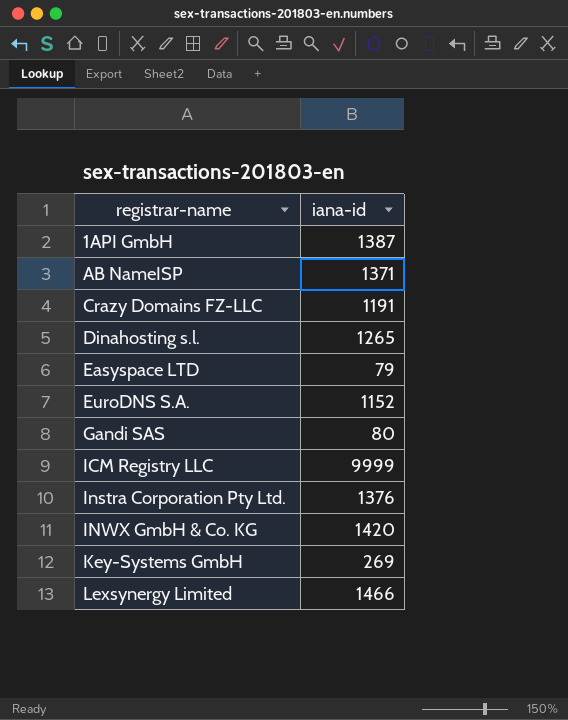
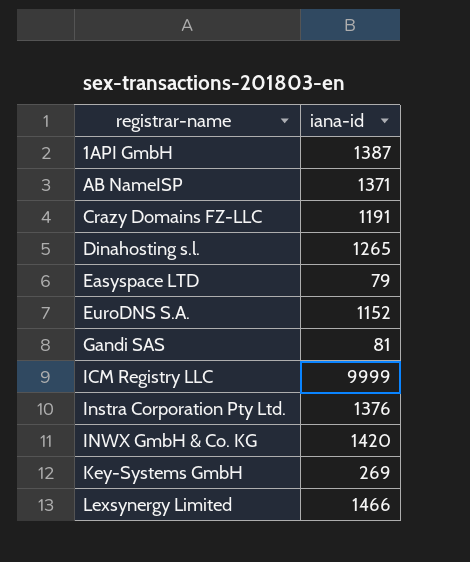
Gandi SAS | iana-id: 80 -> 81

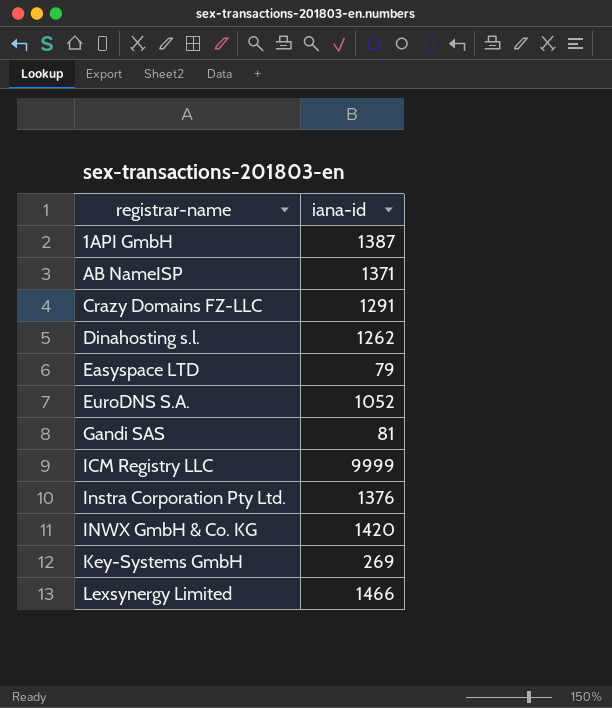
Crazy Domains FZ-LLC | iana-id: 1191 -> 1291
Dinahosting s.l. | iana-id: 1265 -> 1262
EuroDNS S.A. | iana-id: 1152 -> 1052

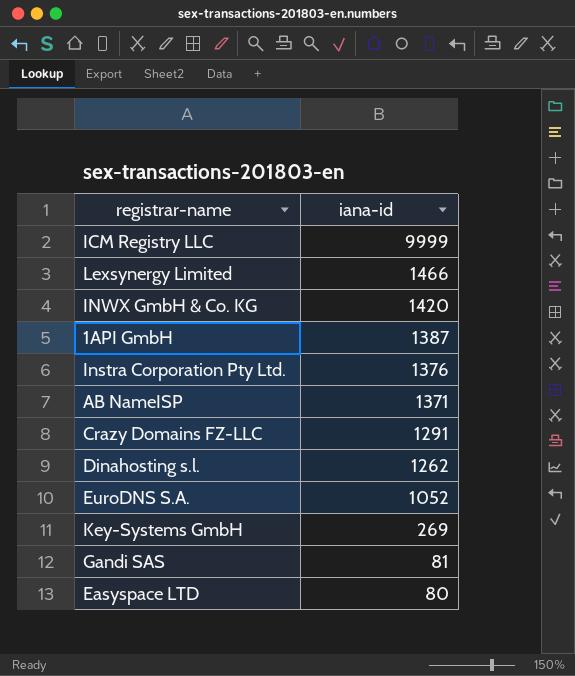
row order: registrar-name ascending -> iana-id descending
Easyspace LTD | iana-id: 79 -> 80

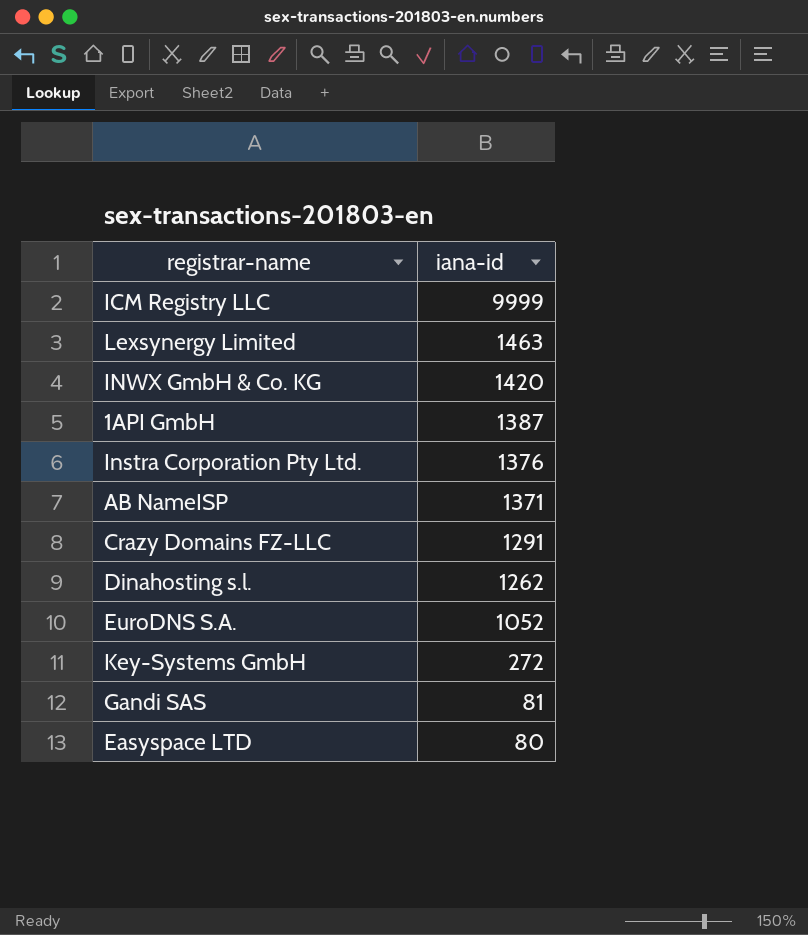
Lexsynergy Limited | iana-id: 1466 -> 1463
Key-Systems GmbH | iana-id: 269 -> 272

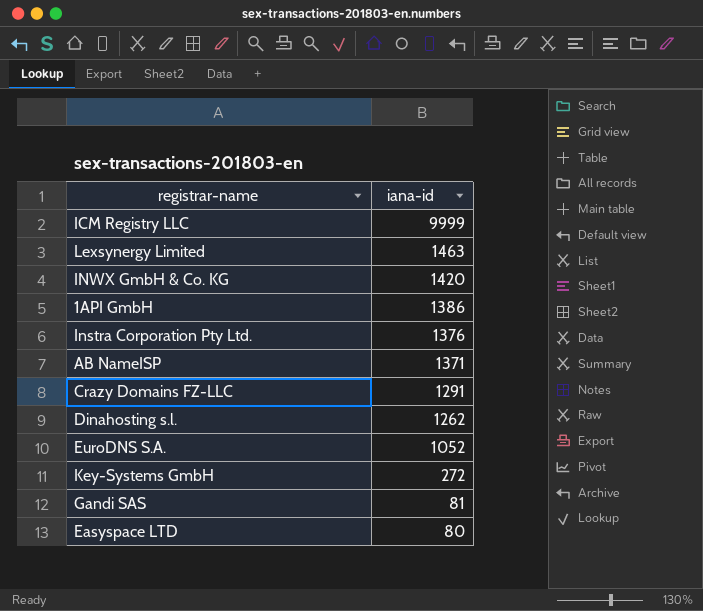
1API GmbH | iana-id: 1387 -> 1386

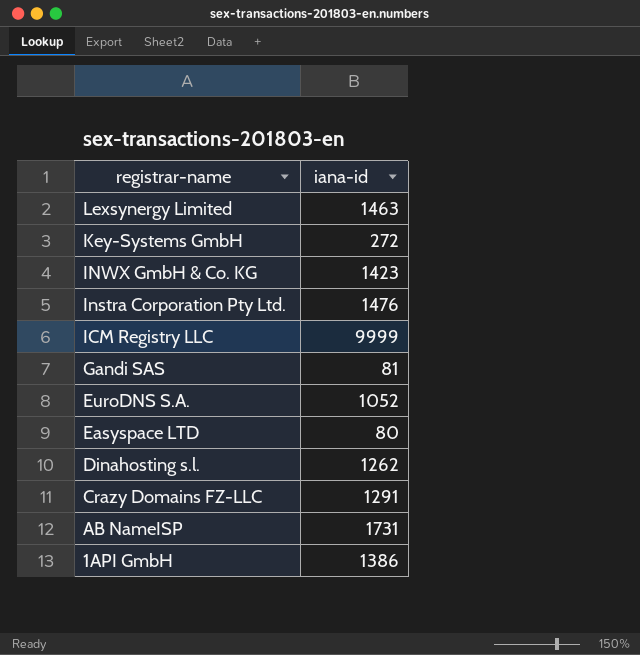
row order: iana-id descending -> registrar-name descending
INWX GmbH & Co. KG | iana-id: 1420 -> 1423
Instra Corporation Pty Ltd. | iana-id: 1376 -> 1476
AB NameISP | iana-id: 1371 -> 1731

